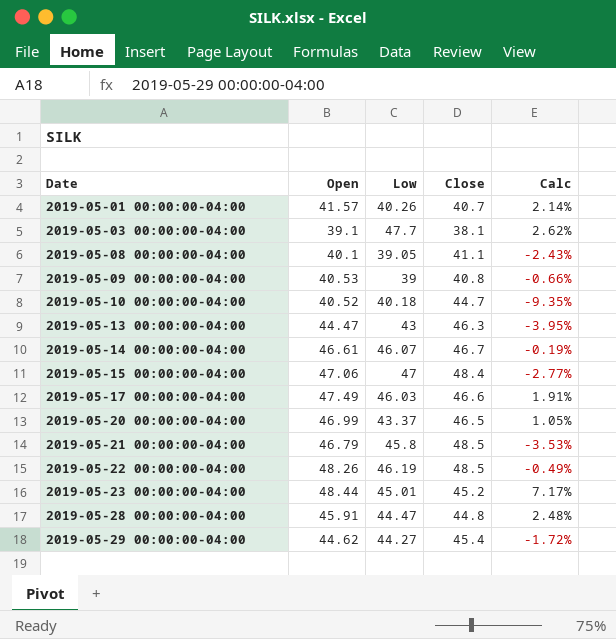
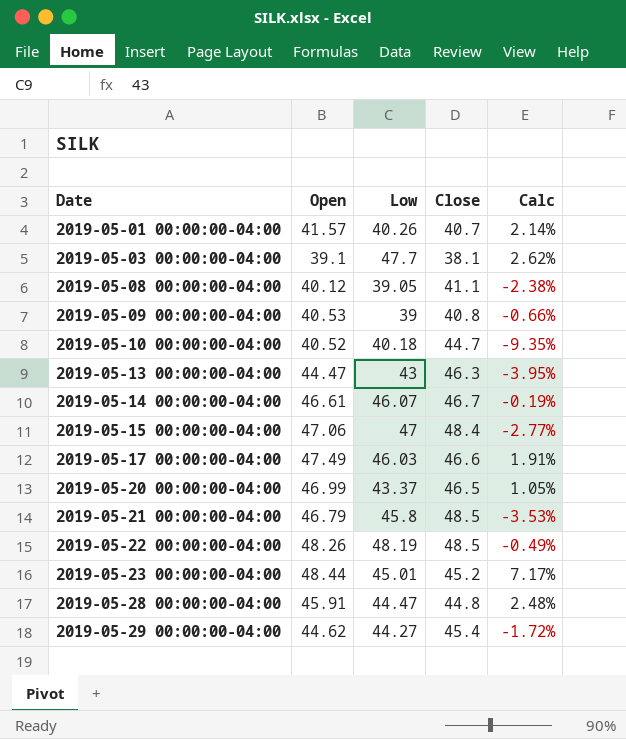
2019-05-08 00:00:00-04:00 | Open: 40.1 -> 40.12
2019-05-08 00:00:00-04:00 | Calc: -2.43% -> -2.38%
2019-05-22 00:00:00-04:00 | Low: 46.19 -> 48.19

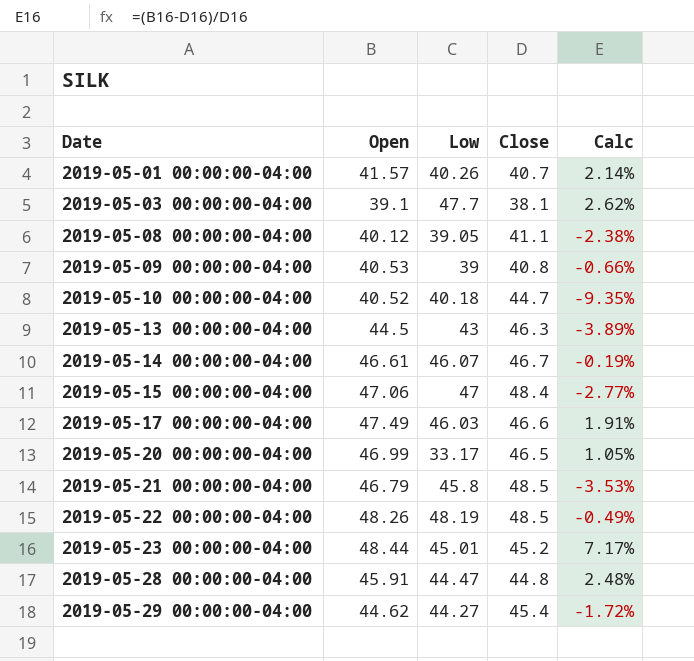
2019-05-13 00:00:00-04:00 | Open: 44.47 -> 44.5
2019-05-13 00:00:00-04:00 | Calc: -3.95% -> -3.89%
2019-05-20 00:00:00-04:00 | Low: 43.37 -> 33.17

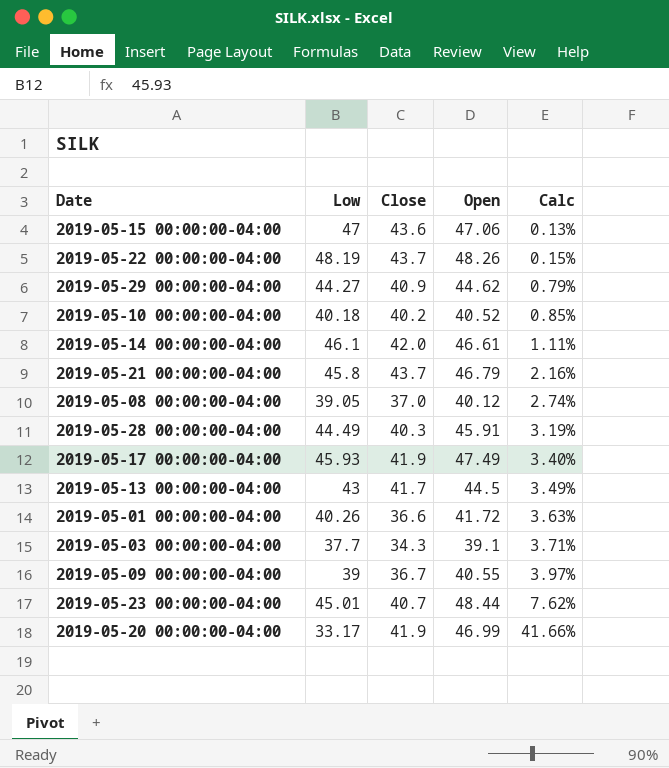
row order: Date ascending -> Calc ascending
column Open | position: 2 -> 4
column Calc | formula: ([Open] - [Close]) / [Close] -> ([Open] - [Low]) / [Low]
2019-05-15 00:00:00-04:00 | Close: 48.4 -> 43.6
2019-05-22 00:00:00-04:00 | Close: 48.5 -> 43.7
2019-05-29 00:00:00-04:00 | Close: 45.4 -> 40.9
2019-05-10 00:00:00-04:00 | Close: 44.7 -> 40.2
2019-05-14 00:00:00-04:00 | Low: 46.07 -> 46.1
2019-05-14 00:00:00-04:00 | Close: 46.7 -> 42.0
2019-05-21 00:00:00-04:00 | Close: 48.5 -> 43.7
2019-05-08 00:00:00-04:00 | Close: 41.1 -> 37.0
2019-05-28 00:00:00-04:00 | Low: 44.47 -> 44.49
2019-05-28 00:00:00-04:00 | Close: 44.8 -> 40.3
2019-05-17 00:00:00-04:00 | Low: 46.03 -> 45.93
2019-05-17 00:00:00-04:00 | Close: 46.6 -> 41.9
2019-05-13 00:00:00-04:00 | Close: 46.3 -> 41.7
2019-05-01 00:00:00-04:00 | Close: 40.7 -> 36.6
2019-05-01 00:00:00-04:00 | Open: 41.57 -> 41.72
2019-05-03 00:00:00-04:00 | Low: 47.7 -> 37.7
2019-05-03 00:00:00-04:00 | Close: 38.1 -> 34.3
2019-05-09 00:00:00-04:00 | Close: 40.8 -> 36.7
2019-05-09 00:00:00-04:00 | Open: 40.53 -> 40.55
2019-05-23 00:00:00-04:00 | Close: 45.2 -> 40.7
2019-05-20 00:00:00-04:00 | Close: 46.5 -> 41.9

